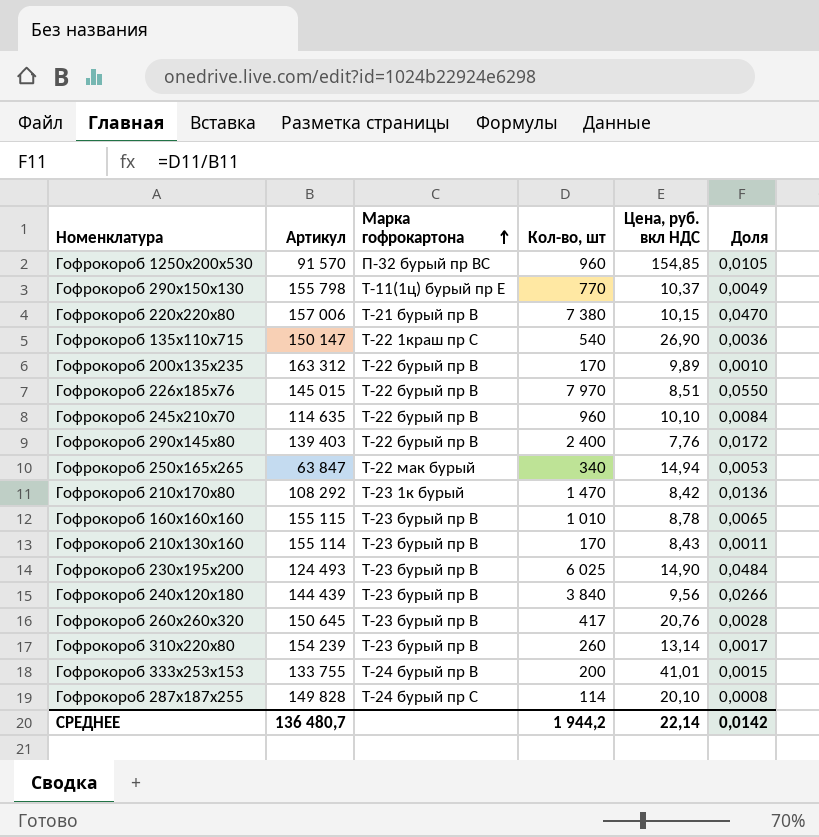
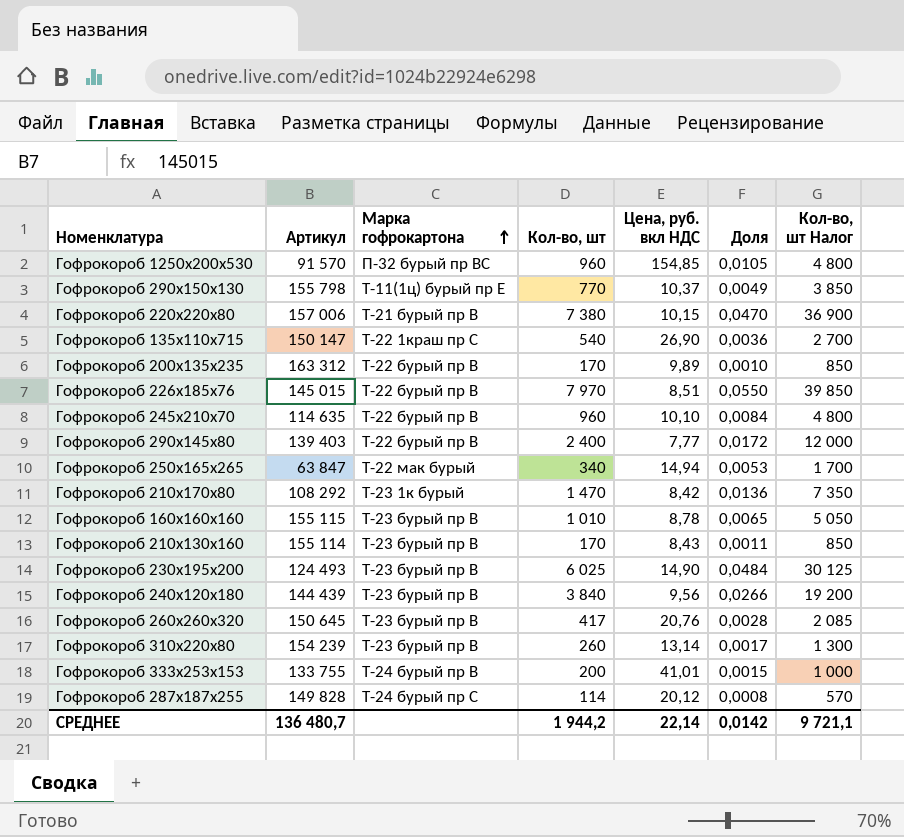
column Кол-во, шт Налог | formula: none -> [Кол-во, шт] * 5
Гофрокороб 290х145х80 | Цена, руб. вкл НДС: 7,76 -> 7,77
Гофрокороб 287х187х255 | Цена, руб. вкл НДС: 20,10 -> 20,12

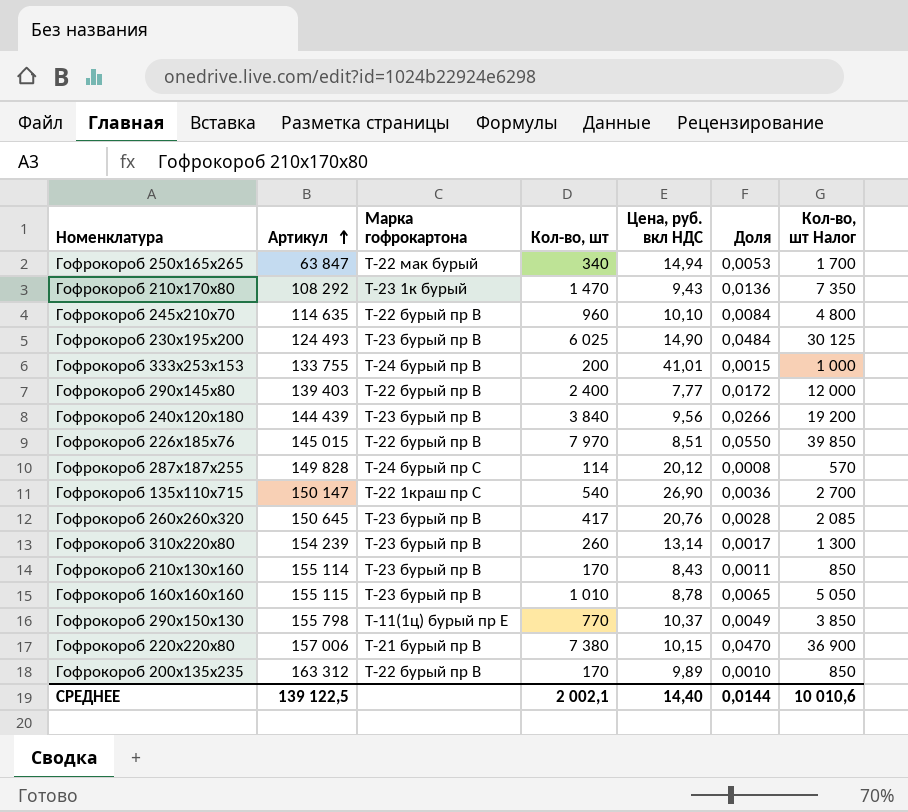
row order: Марка гофрокартона ascending -> Артикул ascending
row Гофрокороб 1250х200х530: 91 570 | П-32 бурый пр ВС | 960 | 154,85 | 0,0105 | 4 800 -> none
Гофрокороб 210х170х80 | Цена, руб. вкл НДС: 8,42 -> 9,43
СРЕДНЕЕ | Артикул: 136 480,7 -> 139 122,5
СРЕДНЕЕ | Кол-во, шт: 1 944,2 -> 2 002,1
СРЕДНЕЕ | Цена, руб. вкл НДС: 22,14 -> 14,40
СРЕДНЕЕ | Доля: 0,0142 -> 0,0144
СРЕДНЕЕ | Кол-во, шт Налог: 9 721,1 -> 10 010,6

